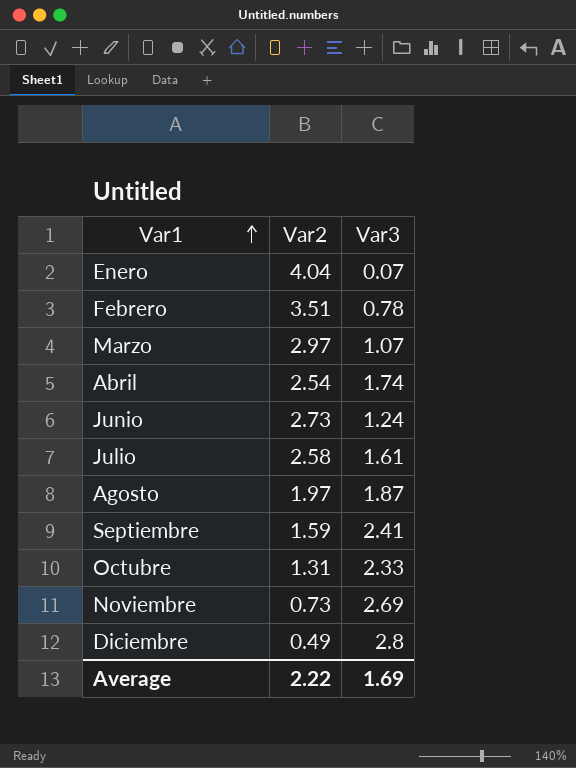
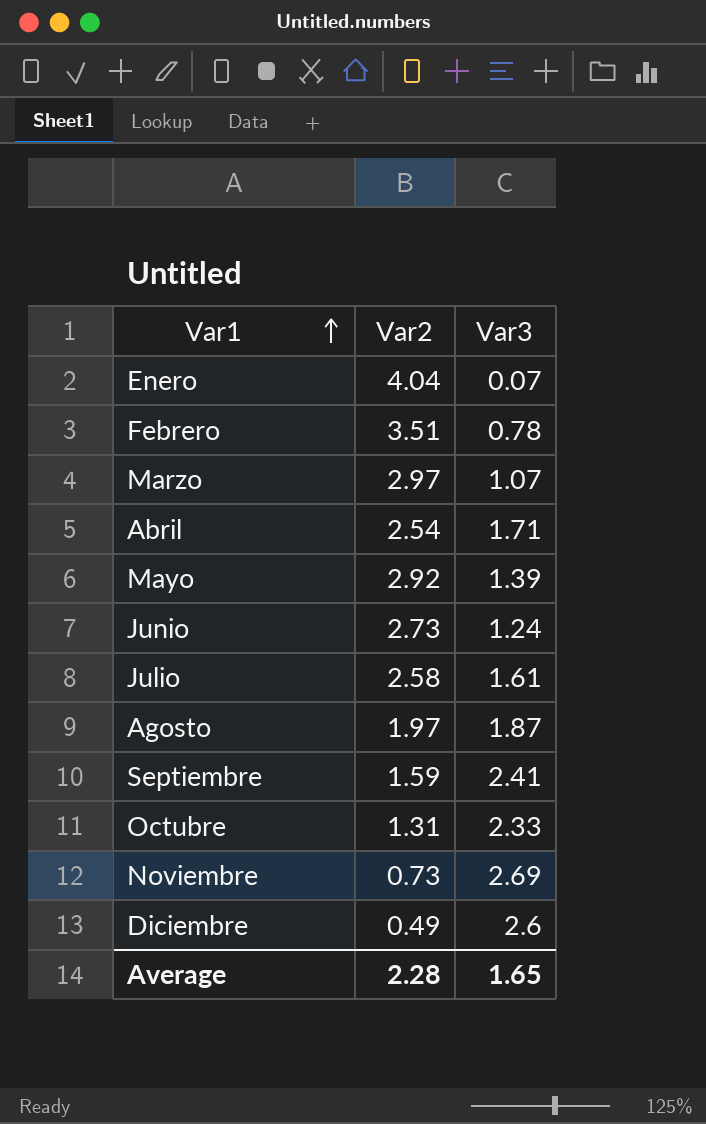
Abril | Var3: 1.74 -> 1.71
row Mayo: none -> 2.92 | 1.39
Diciembre | Var3: 2.8 -> 2.6
Average | Var2: 2.22 -> 2.28
Average | Var3: 1.69 -> 1.65

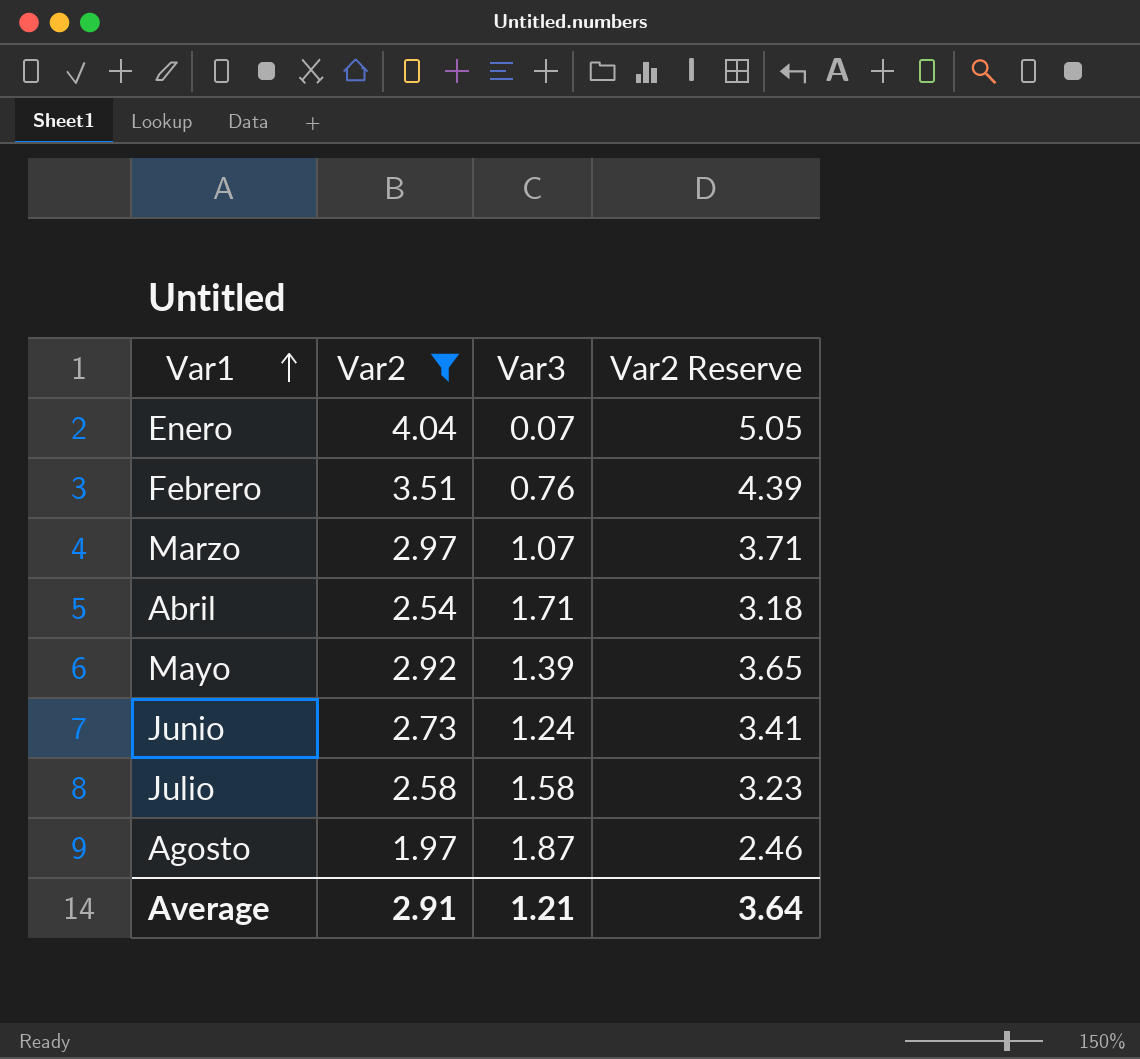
filter: none -> Var2 >= 1.97
column Var2 Reserve | formula: none -> [Var2] * 1.25
Febrero | Var3: 0.78 -> 0.76
Julio | Var3: 1.61 -> 1.58
Average | Var2: 2.28 -> 2.91
Average | Var3: 1.65 -> 1.21

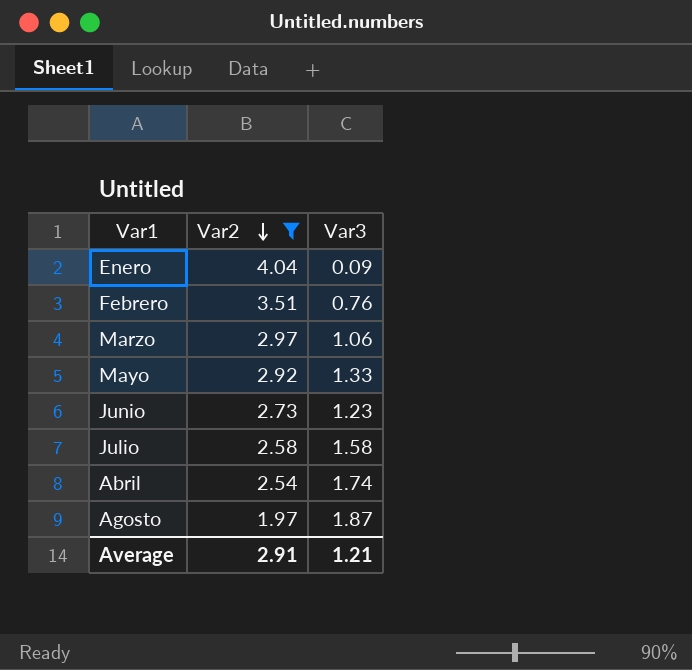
row order: Var1 ascending -> Var2 descending
column Var2 Reserve | formula: [Var2] * 1.25 -> none
Enero | Var3: 0.07 -> 0.09
Marzo | Var3: 1.07 -> 1.06
Mayo | Var3: 1.39 -> 1.33
Junio | Var3: 1.24 -> 1.23
Abril | Var3: 1.71 -> 1.74

